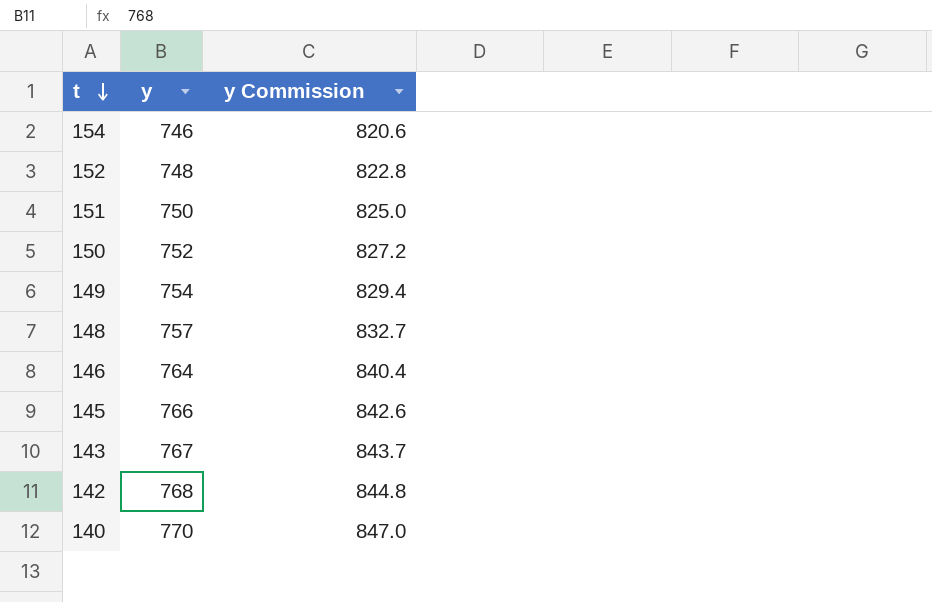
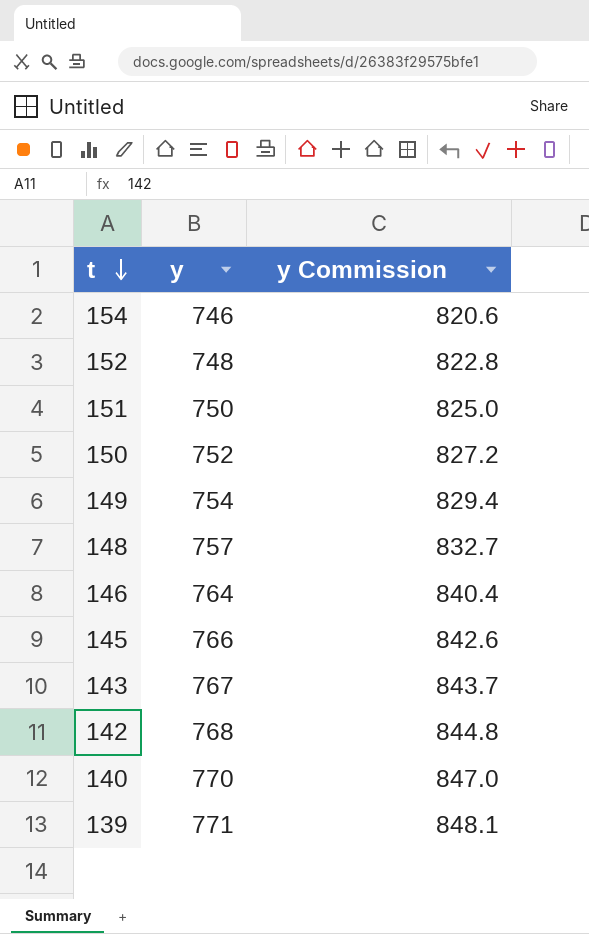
row 139: none -> 771 | 848.1

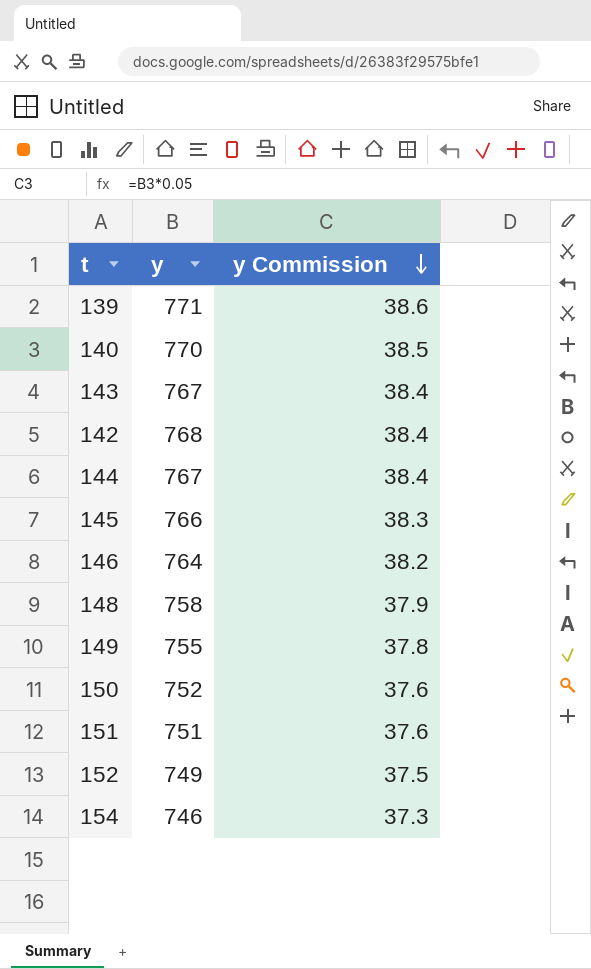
row order: t descending -> y Commission descending
column y Commission | formula: [y] * 1.1 -> [y] * 0.05
row 144: none -> 767 | 38.4
148 | y: 757 -> 758
149 | y: 754 -> 755
151 | y: 750 -> 751
152 | y: 748 -> 749

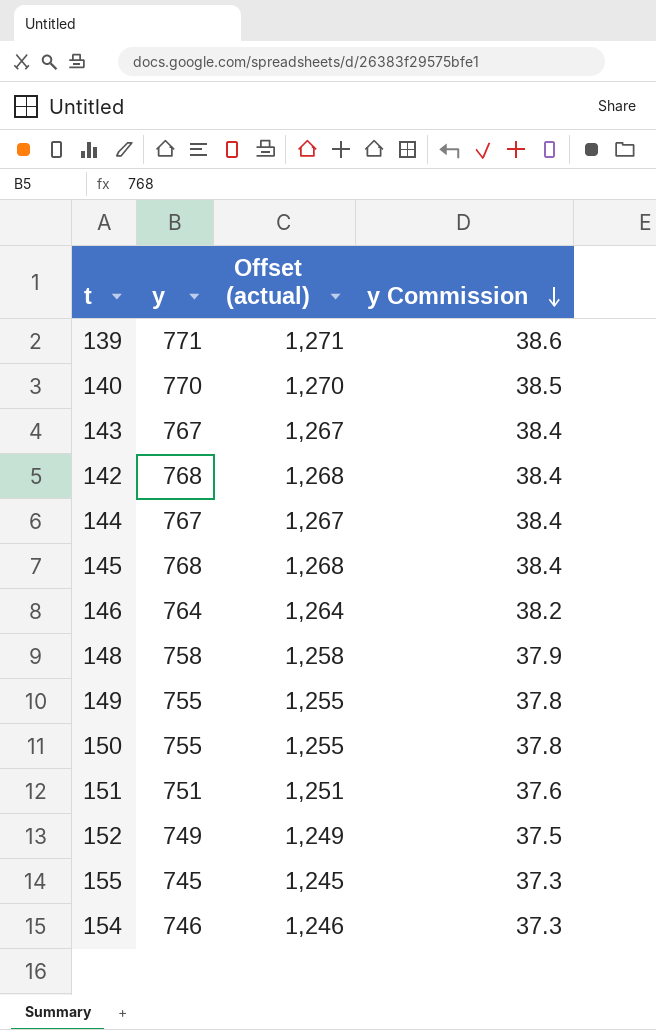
column Offset (actual) | formula: none -> [y] + 500
145 | y: 766 -> 768
145 | y Commission: 38.3 -> 38.4
150 | y: 752 -> 755
150 | y Commission: 37.6 -> 37.8
row 155: none -> 745 | 1,245 | 37.3

